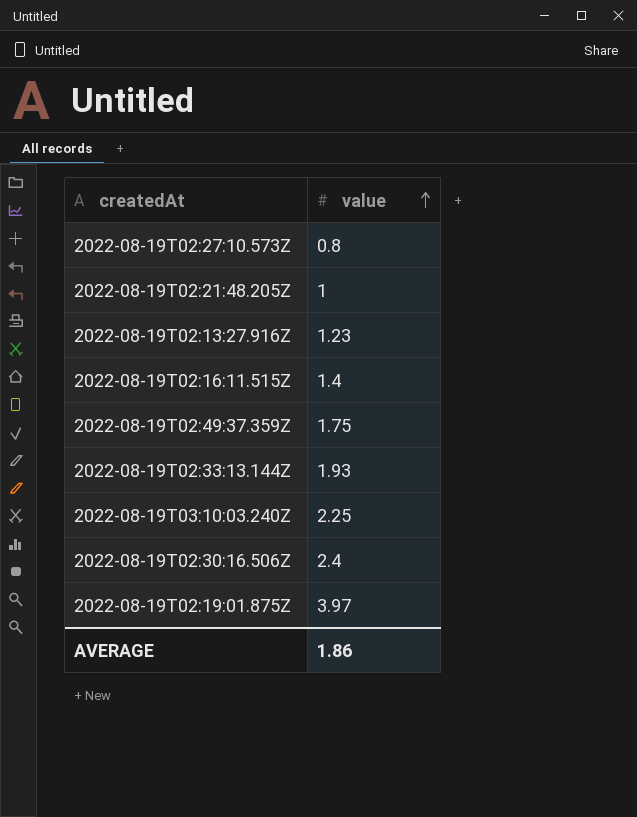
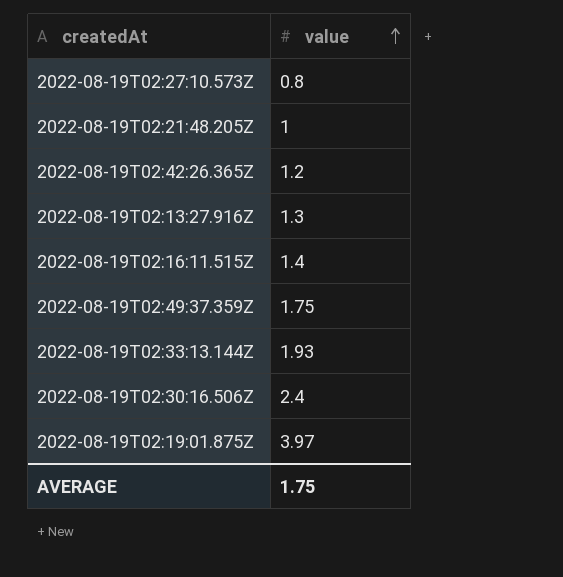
row 2022-08-19T03:10:03.240Z: 2.25 -> none
row 2022-08-19T02:42:26.365Z: none -> 1.2
2022-08-19T02:13:27.916Z | value: 1.23 -> 1.3
AVERAGE | value: 1.86 -> 1.75

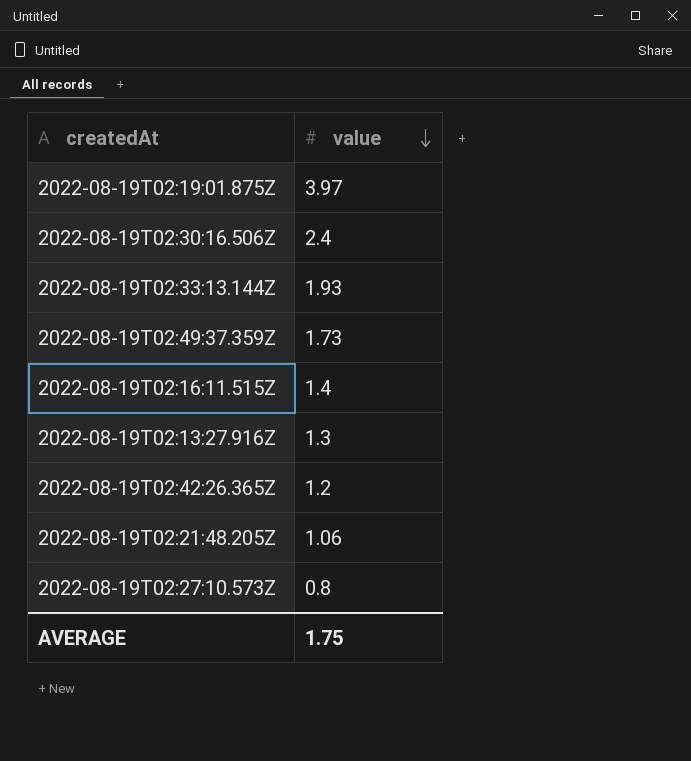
row order: value ascending -> value descending
2022-08-19T02:49:37.359Z | value: 1.75 -> 1.73
2022-08-19T02:21:48.205Z | value: 1 -> 1.06

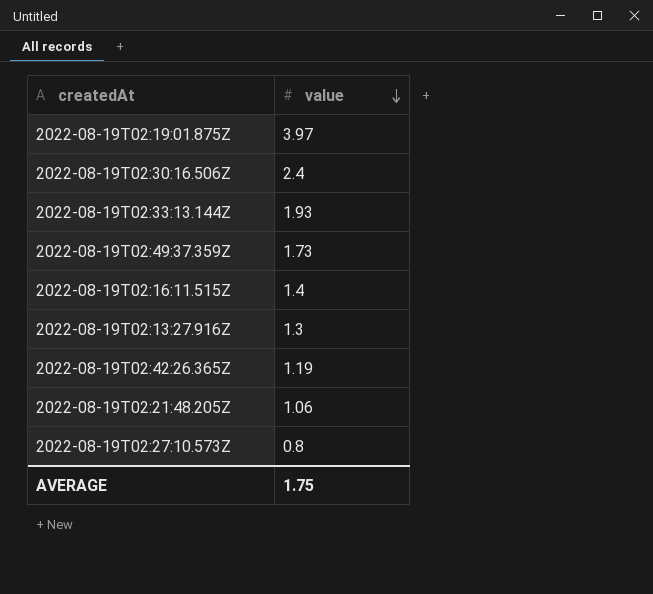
2022-08-19T02:42:26.365Z | value: 1.2 -> 1.19

